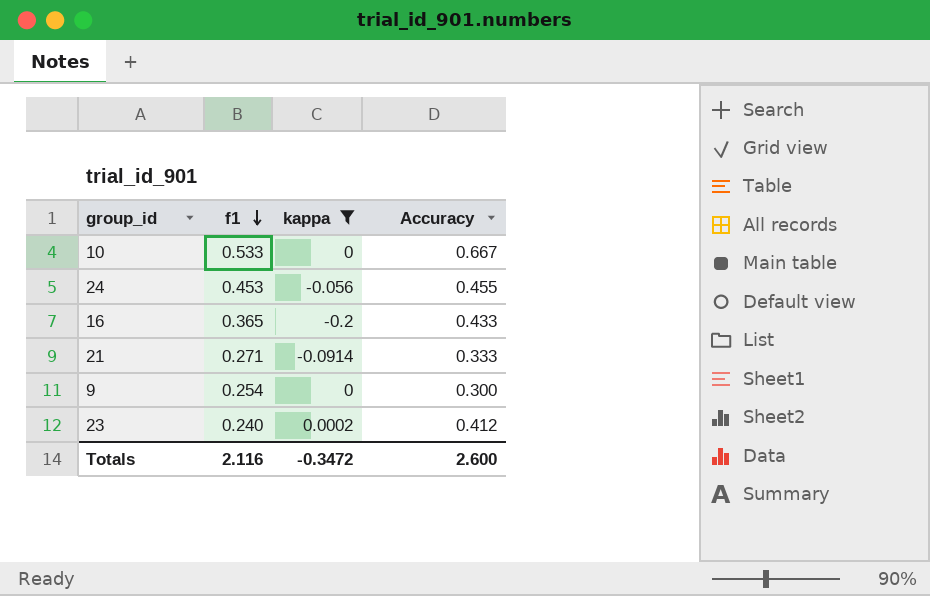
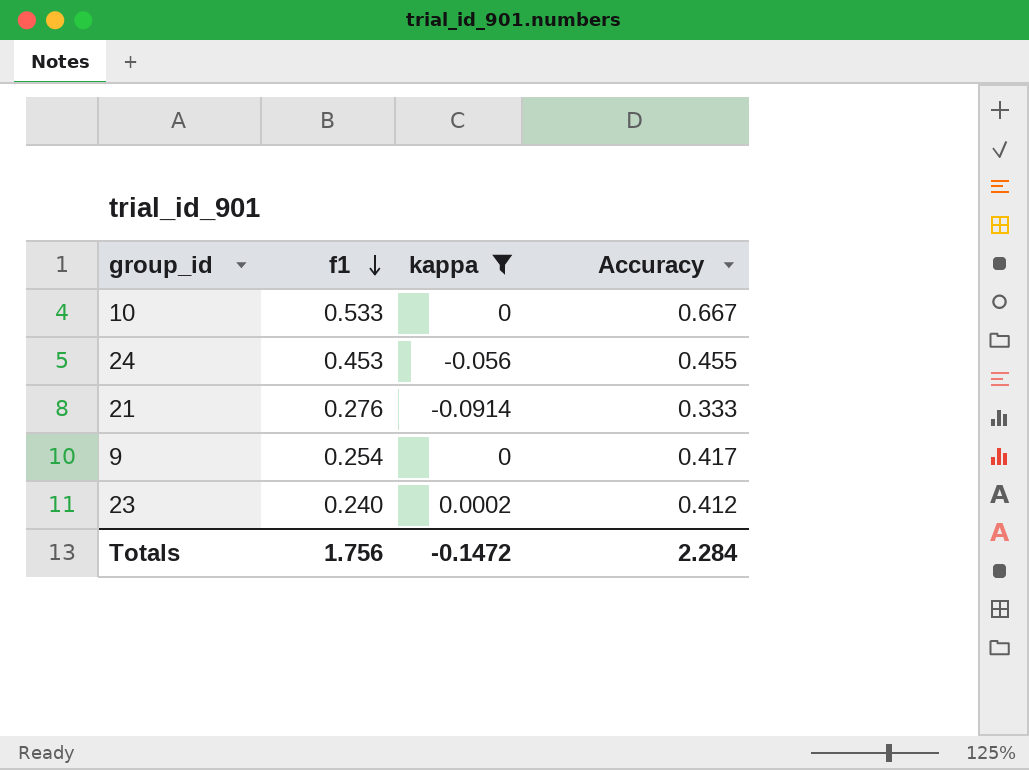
row 16: 0.365 | -0.2 | 0.433 -> none
21 | f1: 0.271 -> 0.276
9 | Accuracy: 0.300 -> 0.417
Totals | f1: 2.116 -> 1.756
Totals | kappa: -0.3472 -> -0.1472
Totals | Accuracy: 2.600 -> 2.284

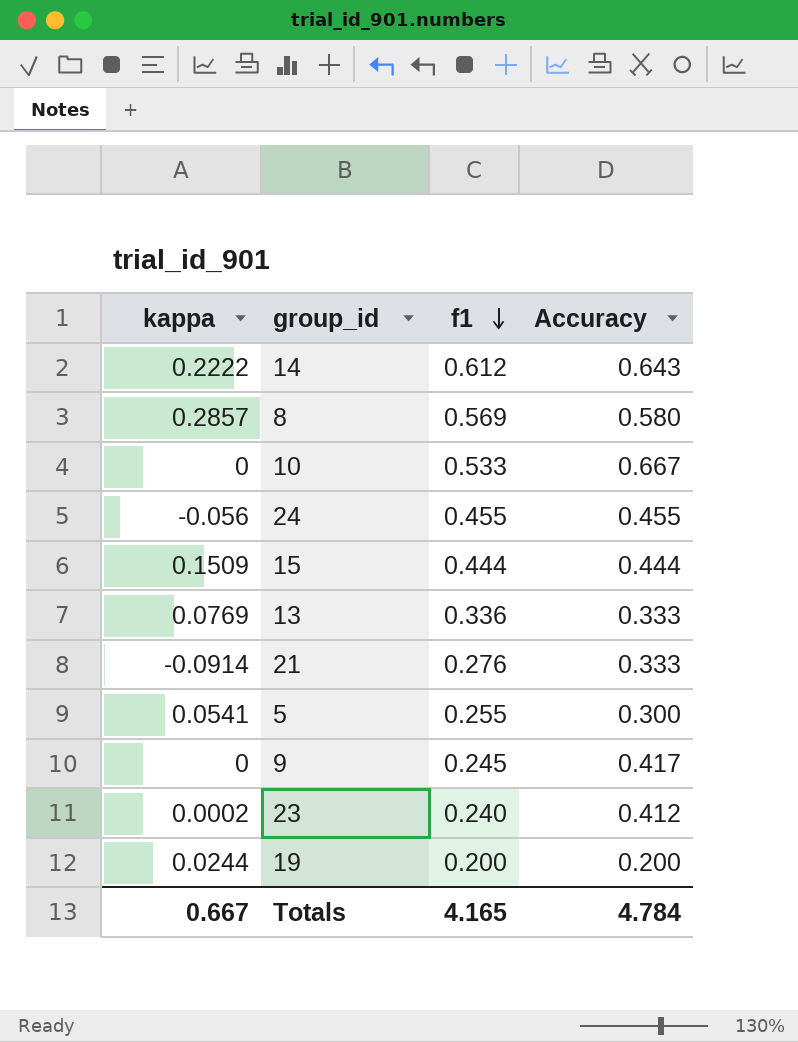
filter: kappa <= 0.0002 -> none
column kappa | position: 3 -> 1
24 | f1: 0.453 -> 0.455
9 | f1: 0.254 -> 0.245
Totals | kappa: -0.1472 -> 0.667
Totals | f1: 1.756 -> 4.165
Totals | Accuracy: 2.284 -> 4.784

